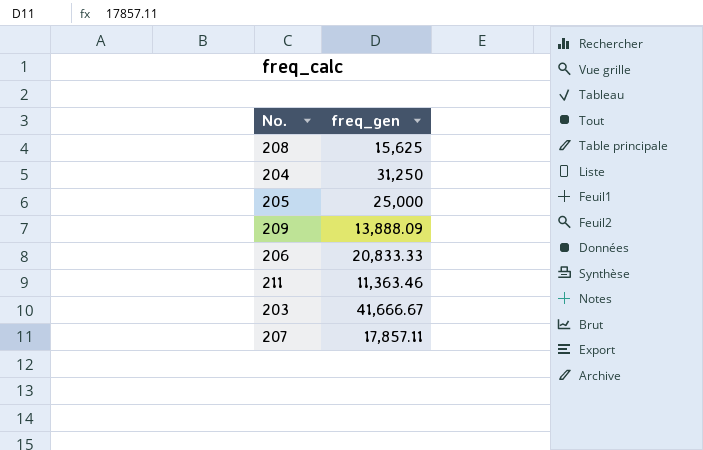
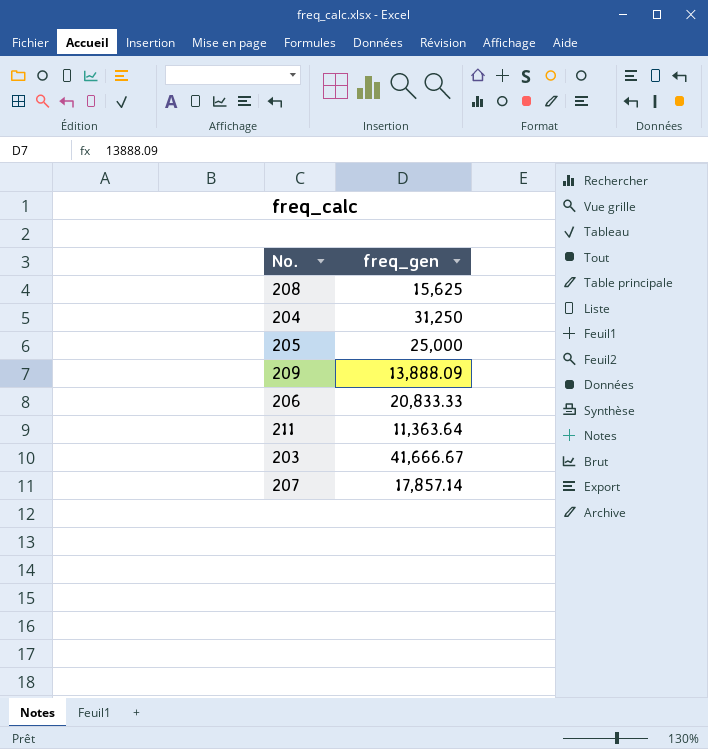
211 | freq_gen: 11,363.46 -> 11,363.64
207 | freq_gen: 17,857.11 -> 17,857.14

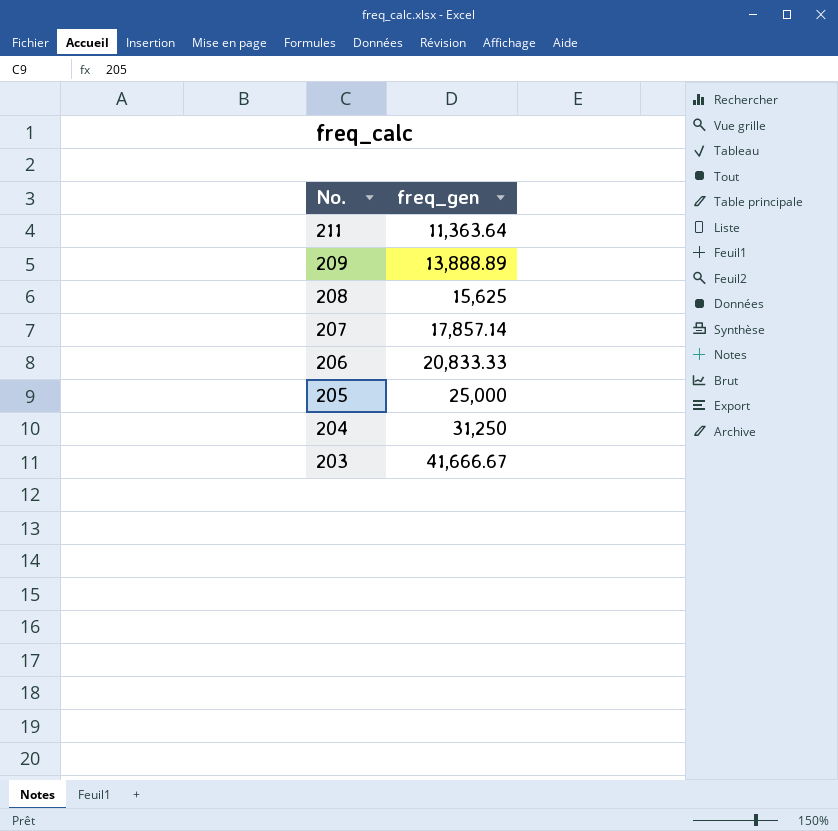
row order: none -> No. descending
209 | freq_gen: 13,888.09 -> 13,888.89

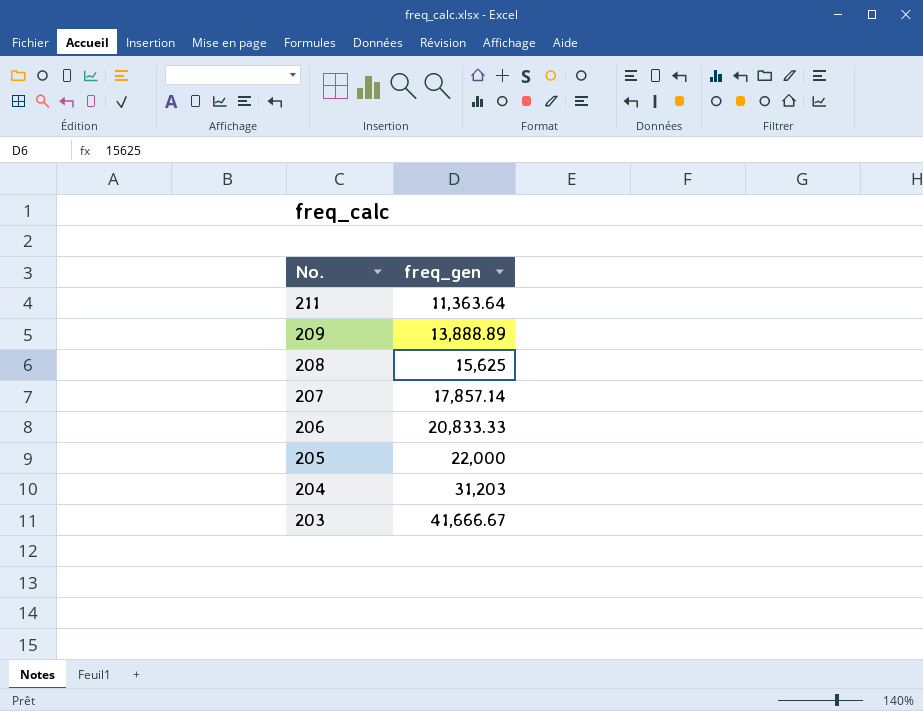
205 | freq_gen: 25,000 -> 22,000
204 | freq_gen: 31,250 -> 31,203

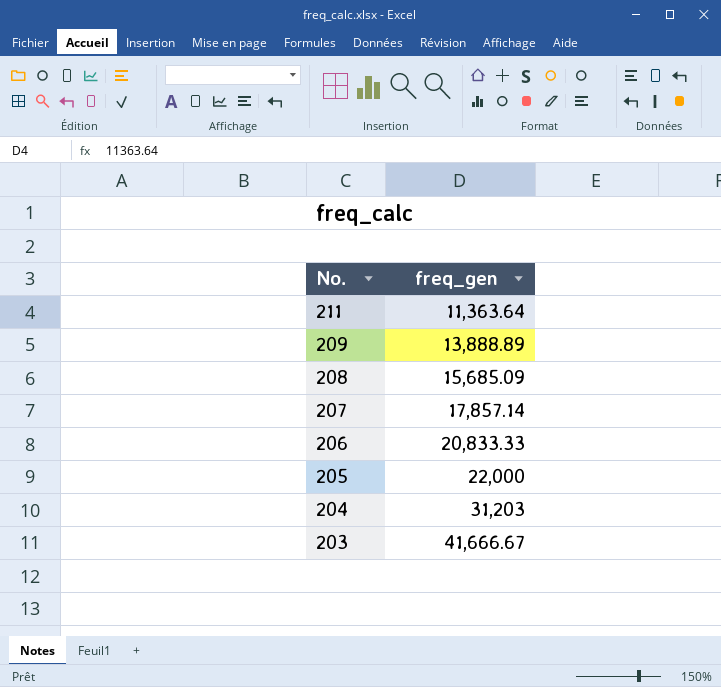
208 | freq_gen: 15,625 -> 15,685.09

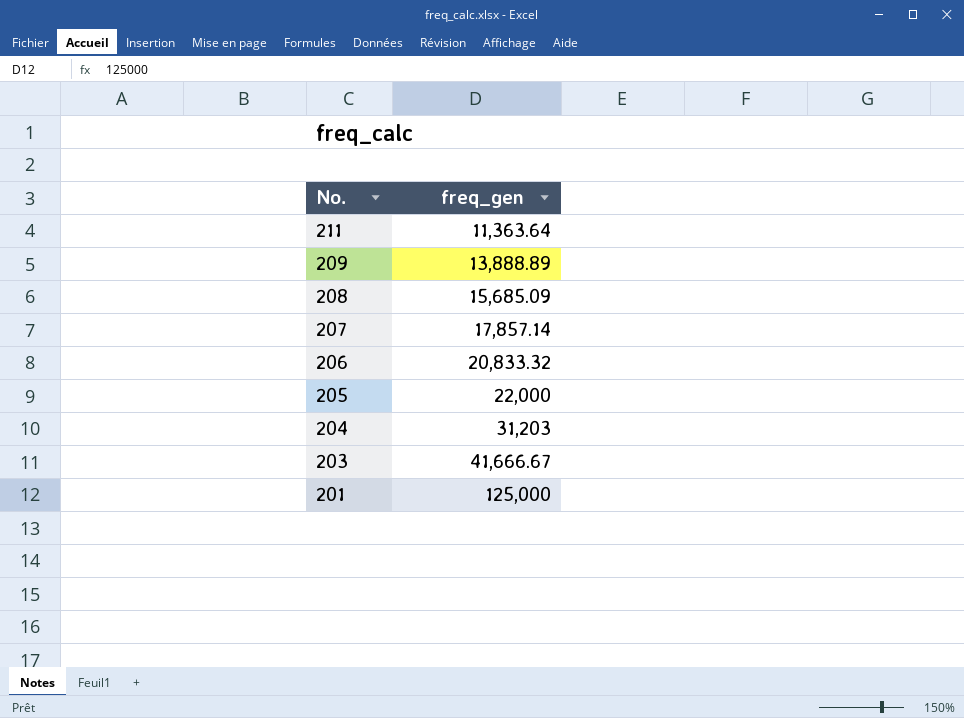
206 | freq_gen: 20,833.33 -> 20,833.32
row 201: none -> 125,000

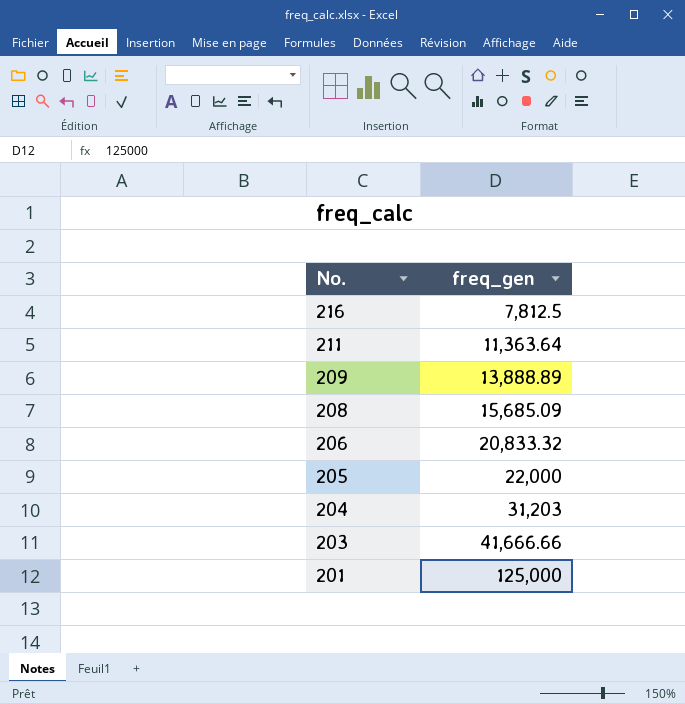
row 207: 17,857.14 -> none
row 216: none -> 7,812.5
203 | freq_gen: 41,666.67 -> 41,666.66

